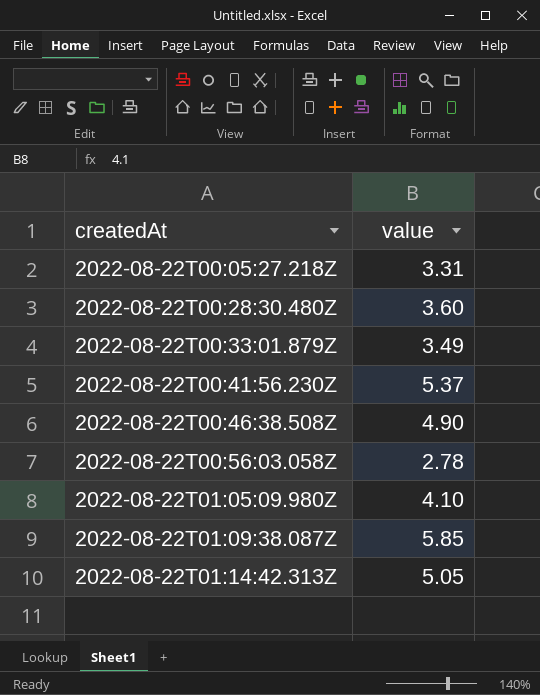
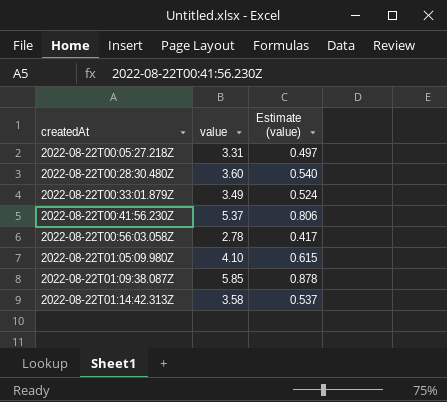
column Estimate (value) | formula: none -> [value] * 0.15
row 2022-08-22T00:46:38.508Z: 4.90 -> none
2022-08-22T01:14:42.313Z | value: 5.05 -> 3.58

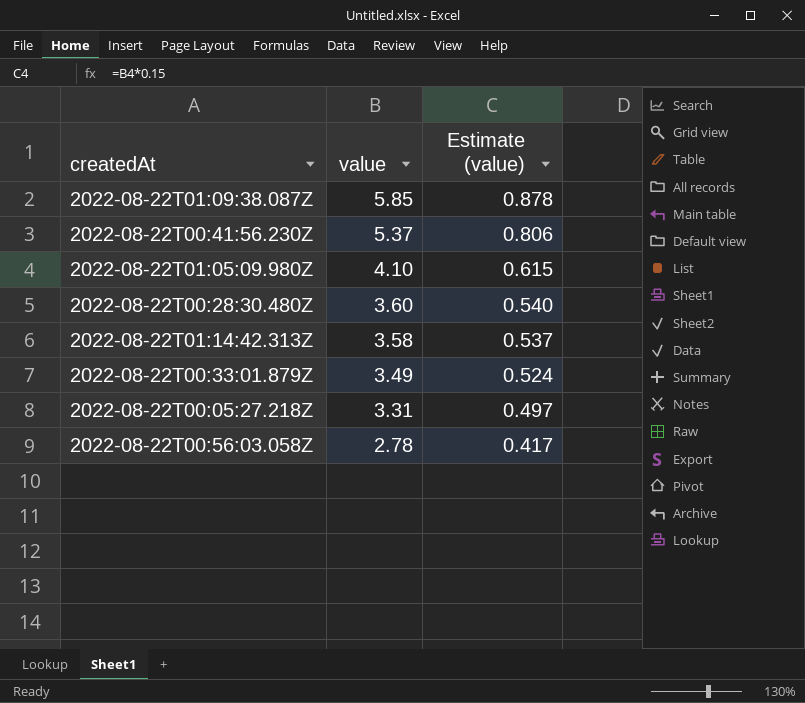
row order: createdAt ascending -> value descending

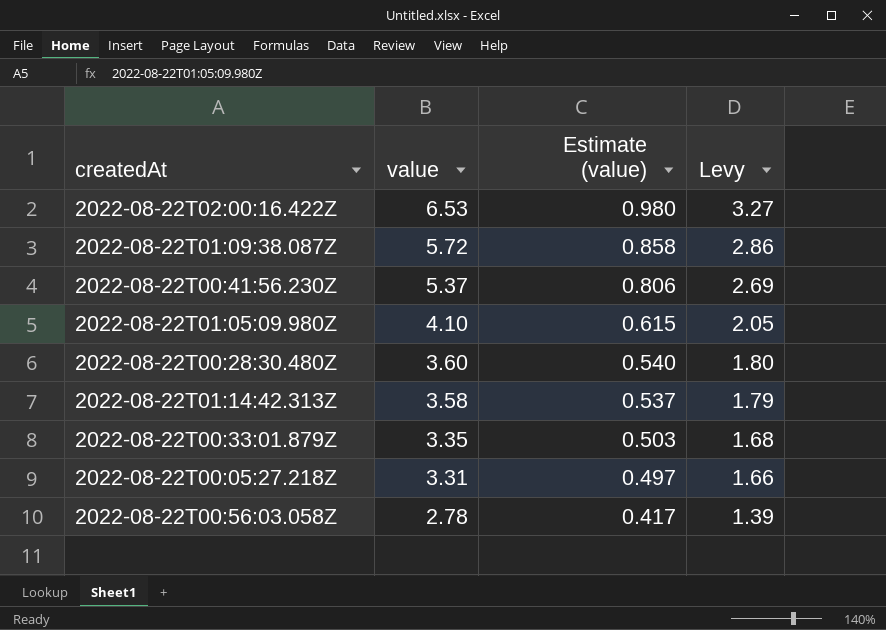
column Levy | formula: none -> [value] * 0.5
row 2022-08-22T02:00:16.422Z: none -> 6.53 | 0.980 | 3.27
2022-08-22T01:09:38.087Z | value: 5.85 -> 5.72
2022-08-22T01:09:38.087Z | Estimate (value): 0.878 -> 0.858
2022-08-22T00:33:01.879Z | value: 3.49 -> 3.35
2022-08-22T00:33:01.879Z | Estimate (value): 0.524 -> 0.503

